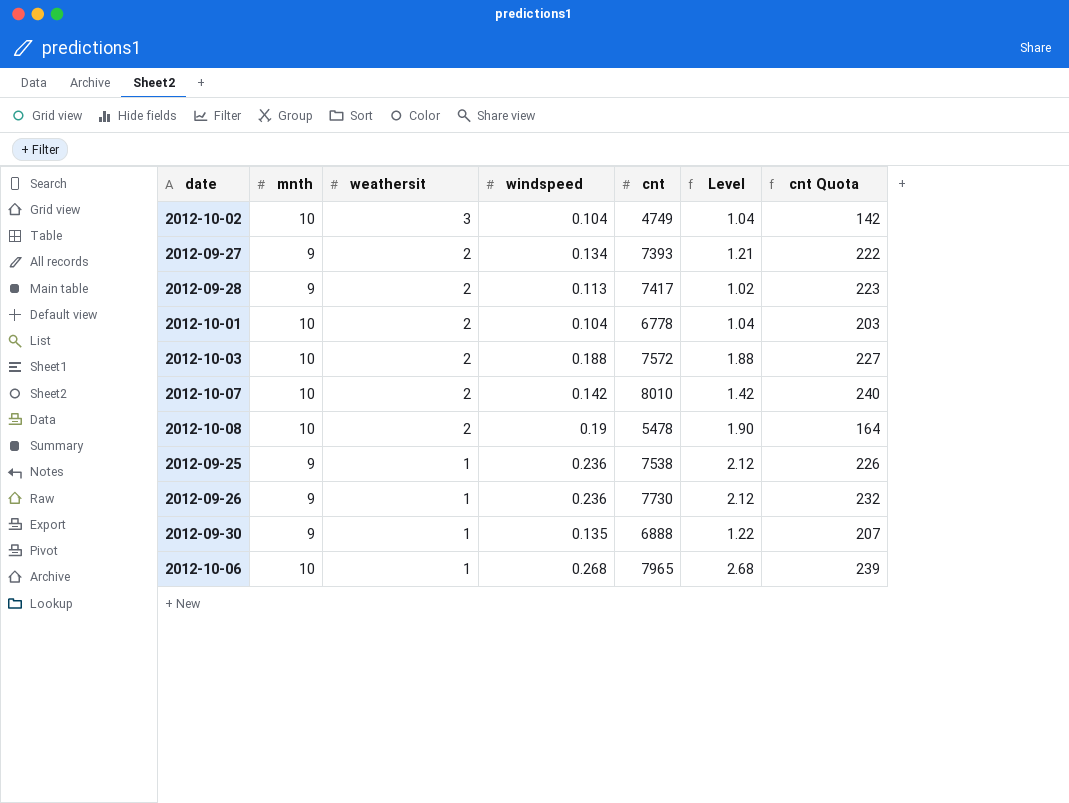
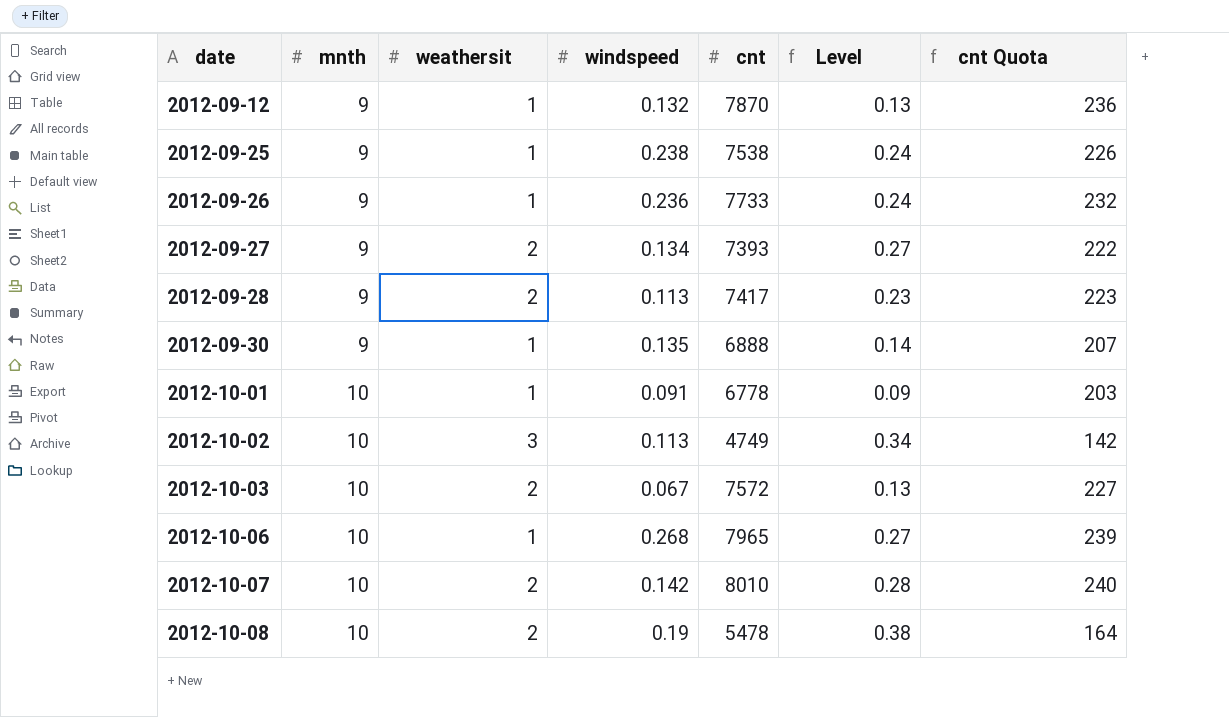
row order: weathersit descending -> date ascending
column Level | formula: [mnth] * [windspeed] -> [weathersit] * [windspeed]
row 2012-09-12: none -> 9 | 1 | 0.132 | 7870 | 0.13 | 236
2012-09-25 | windspeed: 0.236 -> 0.238
2012-09-26 | cnt: 7730 -> 7733
2012-10-01 | weathersit: 2 -> 1
2012-10-01 | windspeed: 0.104 -> 0.091
2012-10-02 | windspeed: 0.104 -> 0.113
2012-10-03 | windspeed: 0.188 -> 0.067

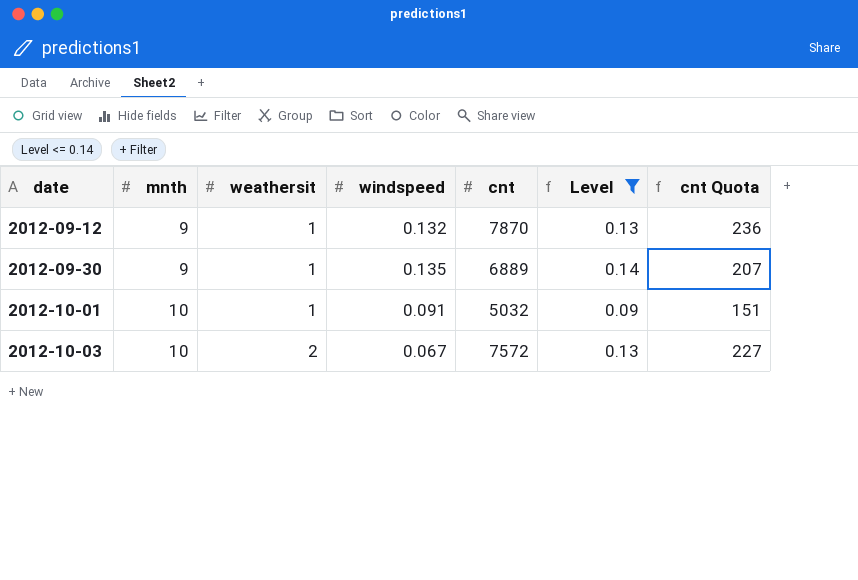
filter: none -> Level <= 0.14
2012-09-30 | cnt: 6888 -> 6889
2012-10-01 | cnt: 6778 -> 5032
2012-10-01 | cnt Quota: 203 -> 151

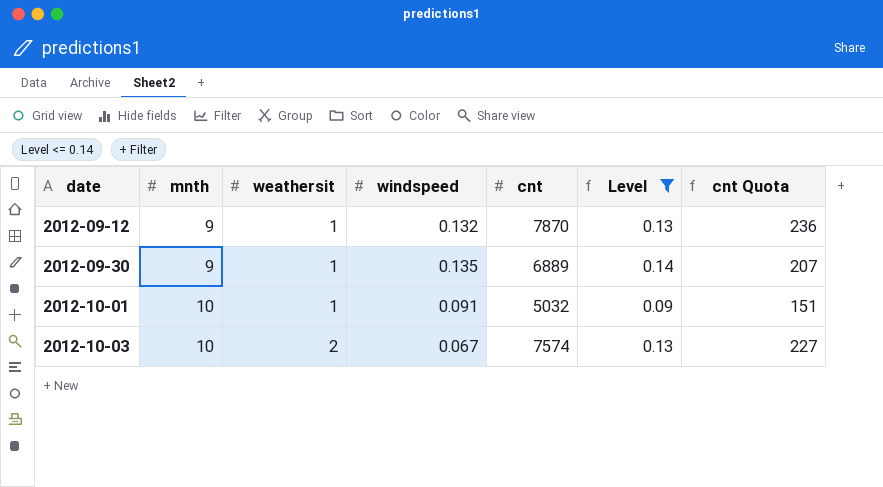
2012-10-03 | cnt: 7572 -> 7574

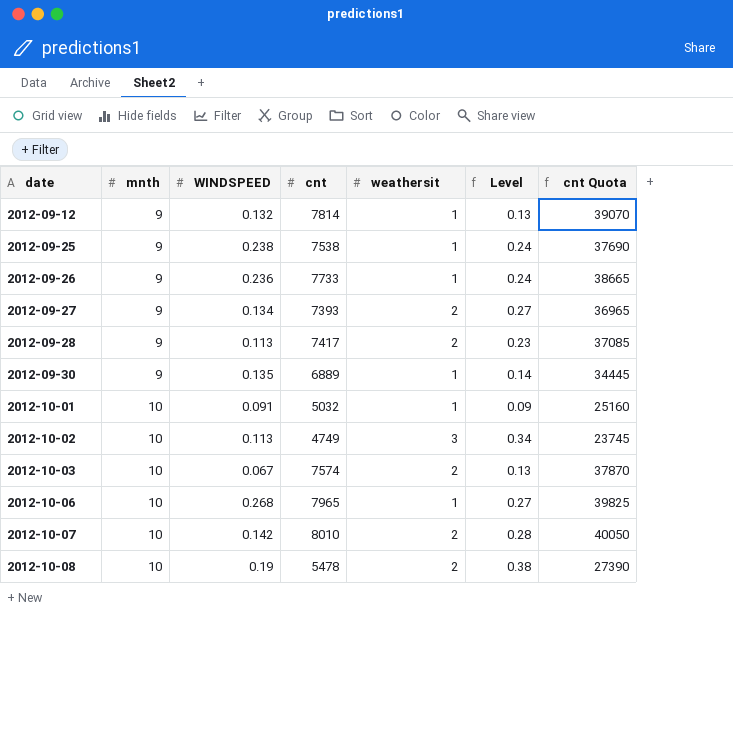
filter: Level <= 0.14 -> none
column name: windspeed -> WINDSPEED
column weathersit | position: 3 -> 5
column cnt Quota | formula: [cnt] * 0.03 -> [cnt] * 5
2012-09-12 | cnt: 7870 -> 7814

